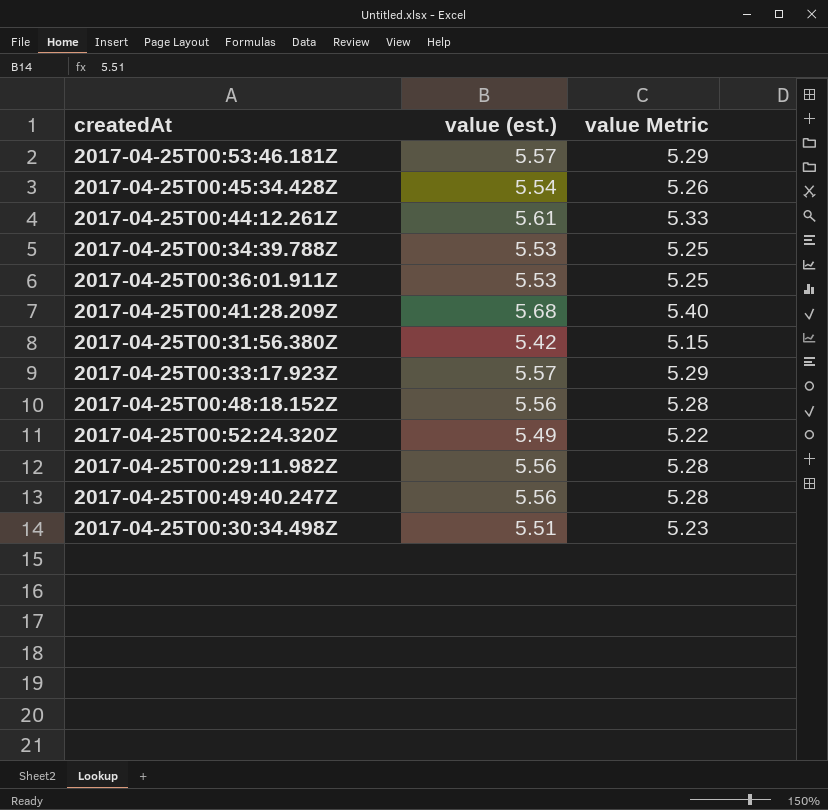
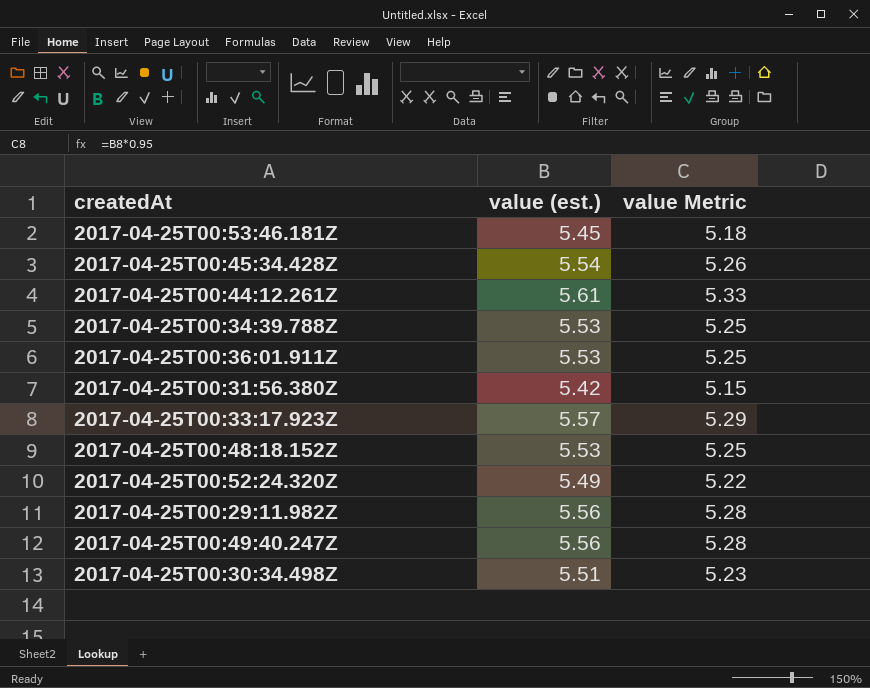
row 2017-04-25T00:41:28.209Z: 5.68 | 5.40 -> none
2017-04-25T00:53:46.181Z | value (est.): 5.57 -> 5.45
2017-04-25T00:53:46.181Z | value Metric: 5.29 -> 5.18
2017-04-25T00:48:18.152Z | value (est.): 5.56 -> 5.53
2017-04-25T00:48:18.152Z | value Metric: 5.28 -> 5.25

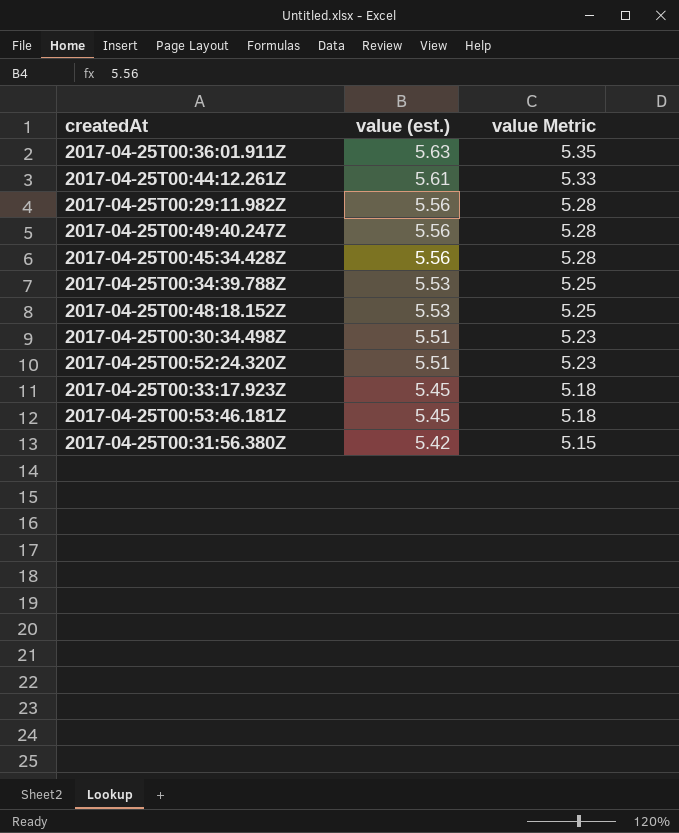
row order: none -> value (est.) descending
2017-04-25T00:36:01.911Z | value (est.): 5.53 -> 5.63
2017-04-25T00:36:01.911Z | value Metric: 5.25 -> 5.35
2017-04-25T00:45:34.428Z | value (est.): 5.54 -> 5.56
2017-04-25T00:45:34.428Z | value Metric: 5.26 -> 5.28
2017-04-25T00:52:24.320Z | value (est.): 5.49 -> 5.51
2017-04-25T00:52:24.320Z | value Metric: 5.22 -> 5.23
2017-04-25T00:33:17.923Z | value (est.): 5.57 -> 5.45
2017-04-25T00:33:17.923Z | value Metric: 5.29 -> 5.18

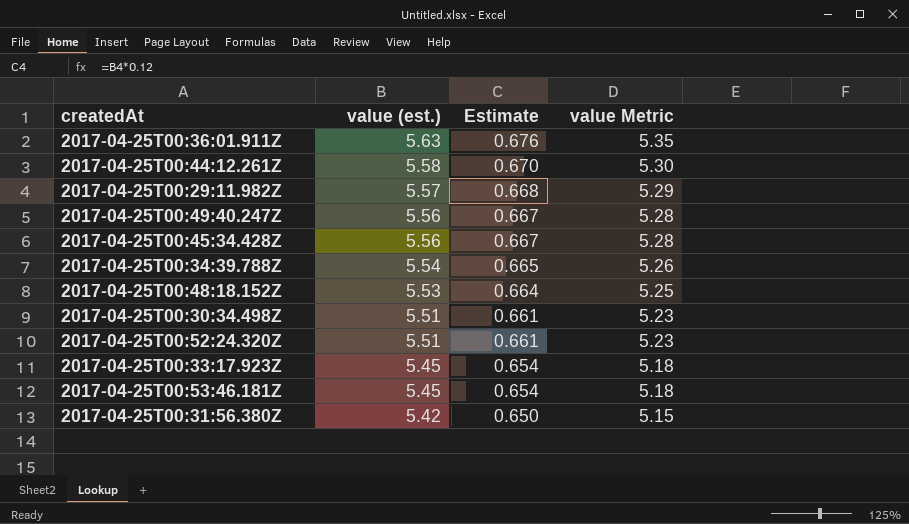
column Estimate | formula: none -> [value (est.)] * 0.12
2017-04-25T00:44:12.261Z | value (est.): 5.61 -> 5.58
2017-04-25T00:44:12.261Z | value Metric: 5.33 -> 5.30
2017-04-25T00:29:11.982Z | value (est.): 5.56 -> 5.57
2017-04-25T00:29:11.982Z | value Metric: 5.28 -> 5.29
2017-04-25T00:34:39.788Z | value (est.): 5.53 -> 5.54
2017-04-25T00:34:39.788Z | value Metric: 5.25 -> 5.26

